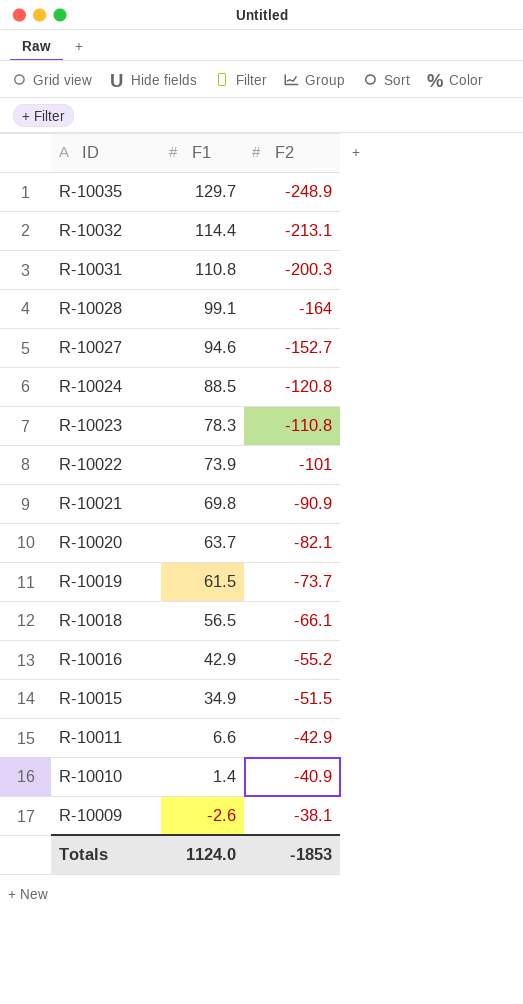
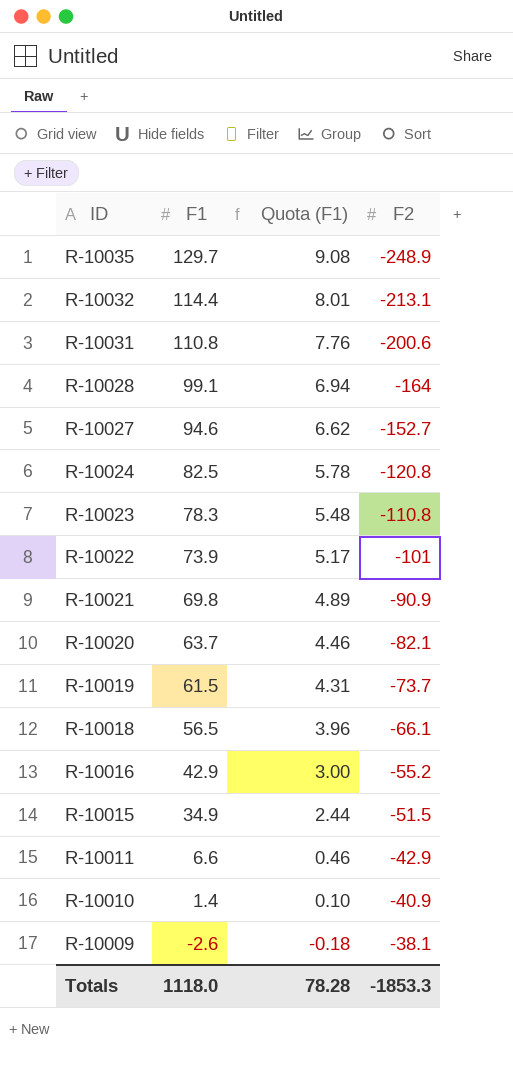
column Quota (F1) | formula: none -> [F1] * 0.07
R-10031 | F2: -200.3 -> -200.6
R-10024 | F1: 88.5 -> 82.5
Totals | F1: 1124.0 -> 1118.0
Totals | F2: -1853 -> -1853.3

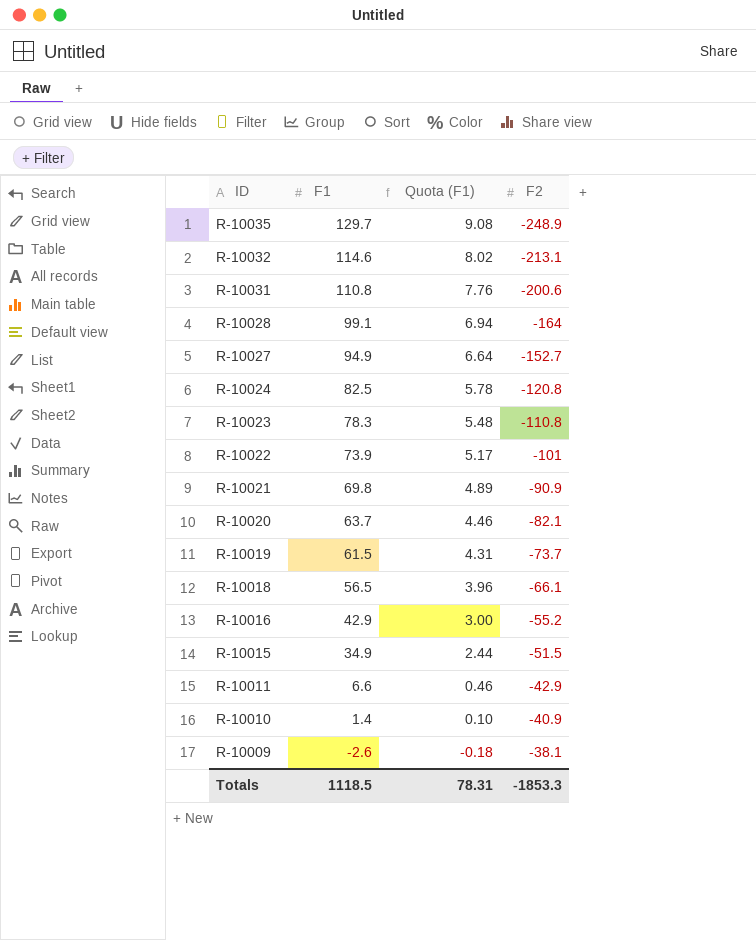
R-10032 | F1: 114.4 -> 114.6
R-10032 | Quota (F1): 8.01 -> 8.02
R-10027 | F1: 94.6 -> 94.9
R-10027 | Quota (F1): 6.62 -> 6.64
Totals | F1: 1118.0 -> 1118.5
Totals | Quota (F1): 78.28 -> 78.31

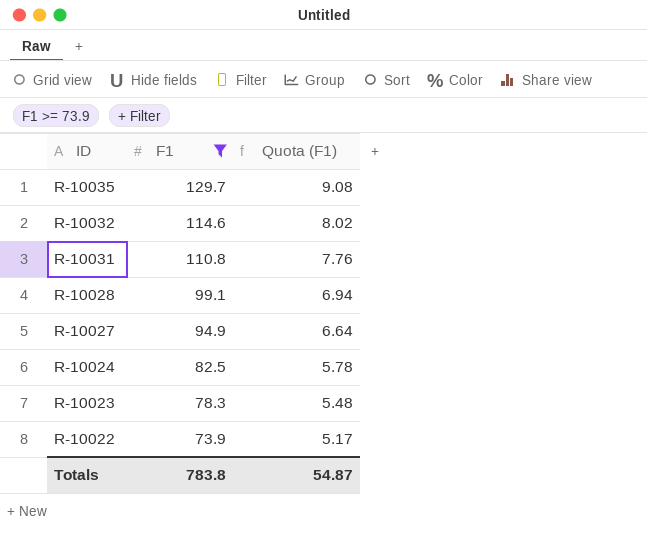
filter: none -> F1 >= 73.9
column F2 | position: 4 -> none
Totals | F1: 1118.5 -> 783.8
Totals | Quota (F1): 78.31 -> 54.87

